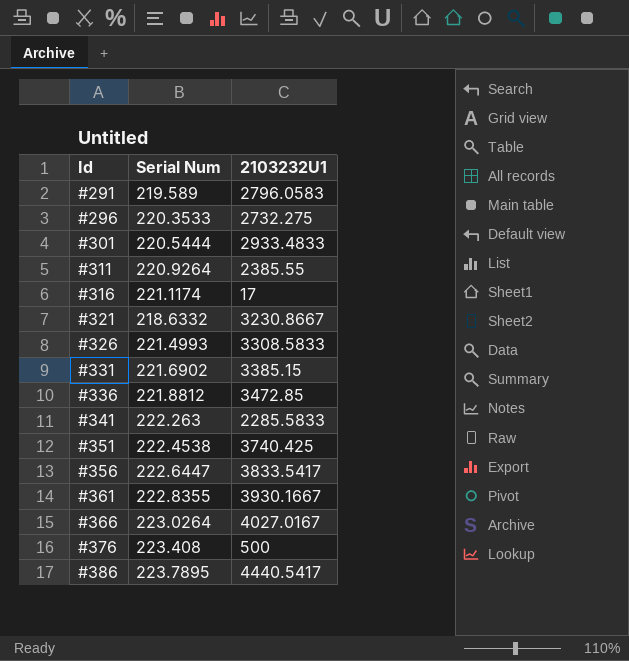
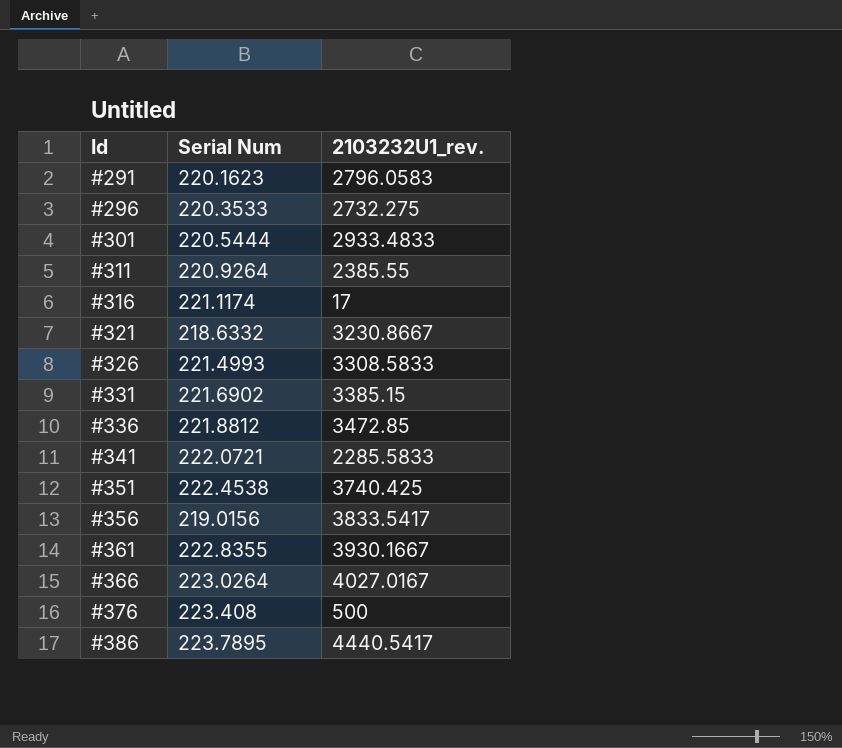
column name: 2103232U1 -> 2103232U1_rev.
#291 | Serial Num: 219.589 -> 220.1623
#341 | Serial Num: 222.263 -> 222.0721
#356 | Serial Num: 222.6447 -> 219.0156

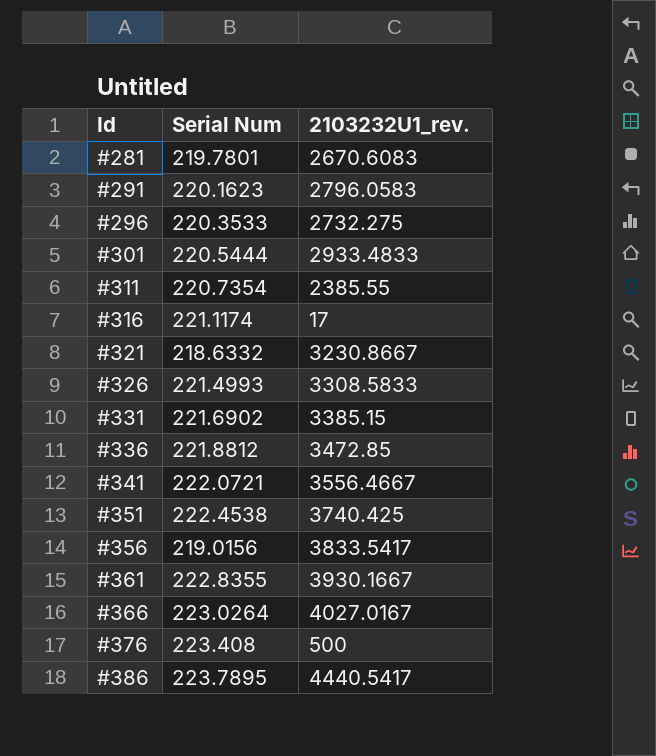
row #281: none -> 219.7801 | 2670.6083
#311 | Serial Num: 220.9264 -> 220.7354
#341 | 2103232U1_rev.: 2285.5833 -> 3556.4667

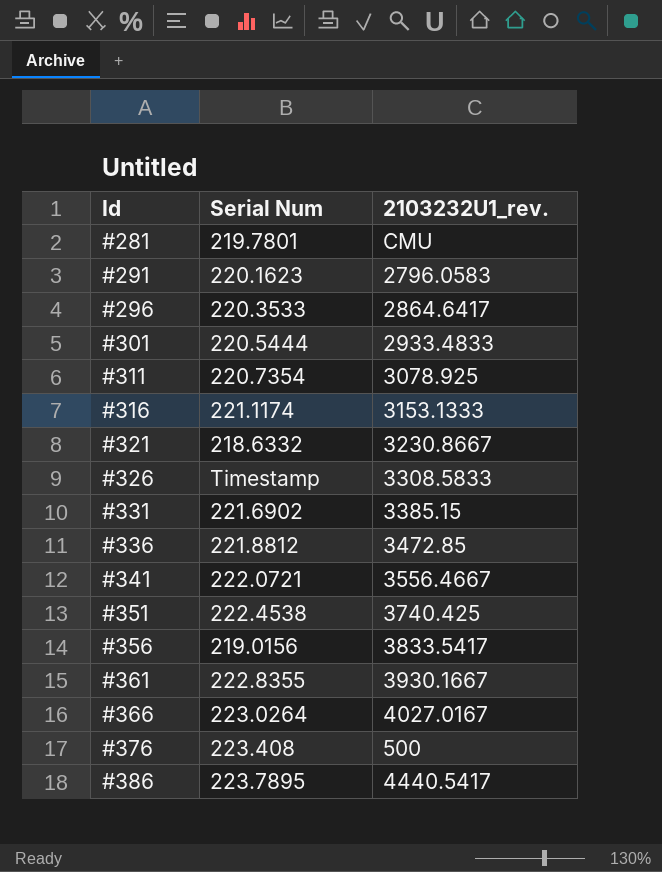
#281 | 2103232U1_rev.: 2670.6083 -> CMU
#296 | 2103232U1_rev.: 2732.275 -> 2864.6417
#311 | 2103232U1_rev.: 2385.55 -> 3078.925
#316 | 2103232U1_rev.: 17 -> 3153.1333
#326 | Serial Num: 221.4993 -> Timestamp

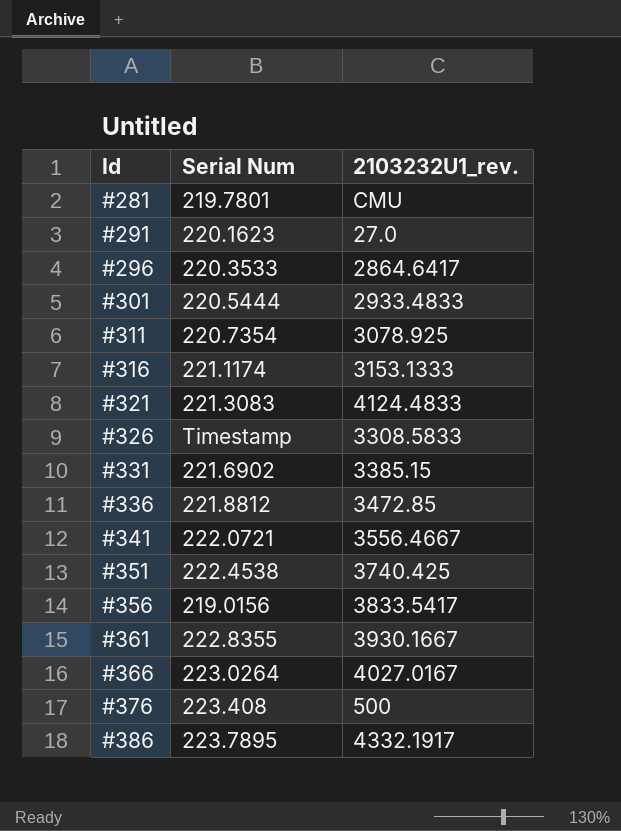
#291 | 2103232U1_rev.: 2796.0583 -> 27.0
#321 | Serial Num: 218.6332 -> 221.3083
#321 | 2103232U1_rev.: 3230.8667 -> 4124.4833
#386 | 2103232U1_rev.: 4440.5417 -> 4332.1917

